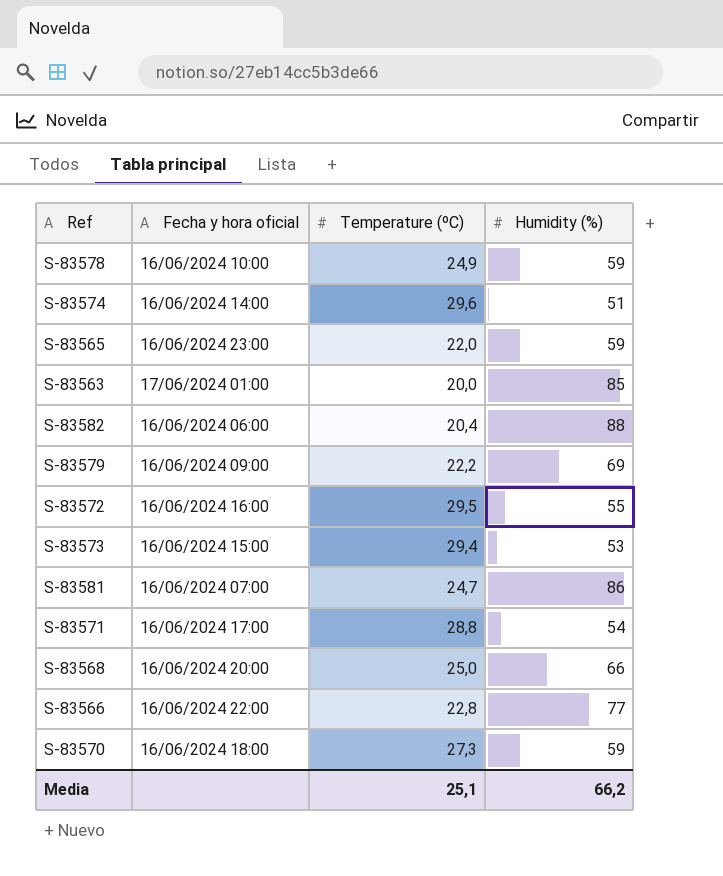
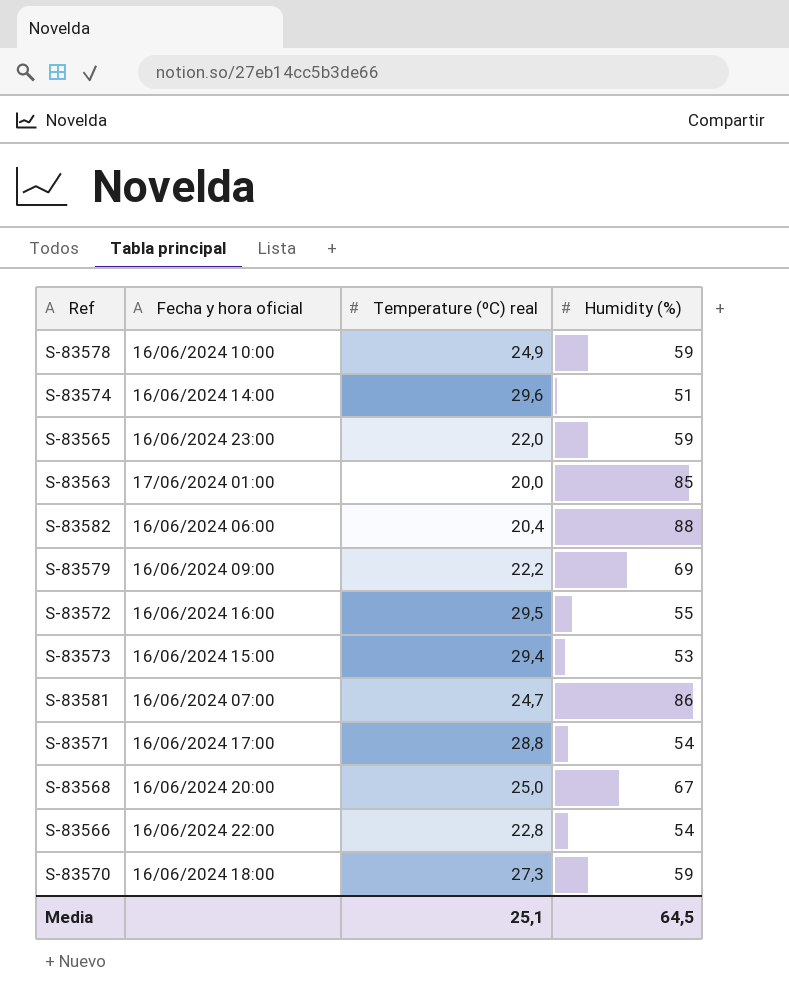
column name: Temperature (ºC) -> Temperature (ºC) real
S-83568 | Humidity (%): 66 -> 67
S-83566 | Humidity (%): 77 -> 54
Media | Humidity (%): 66,2 -> 64,5

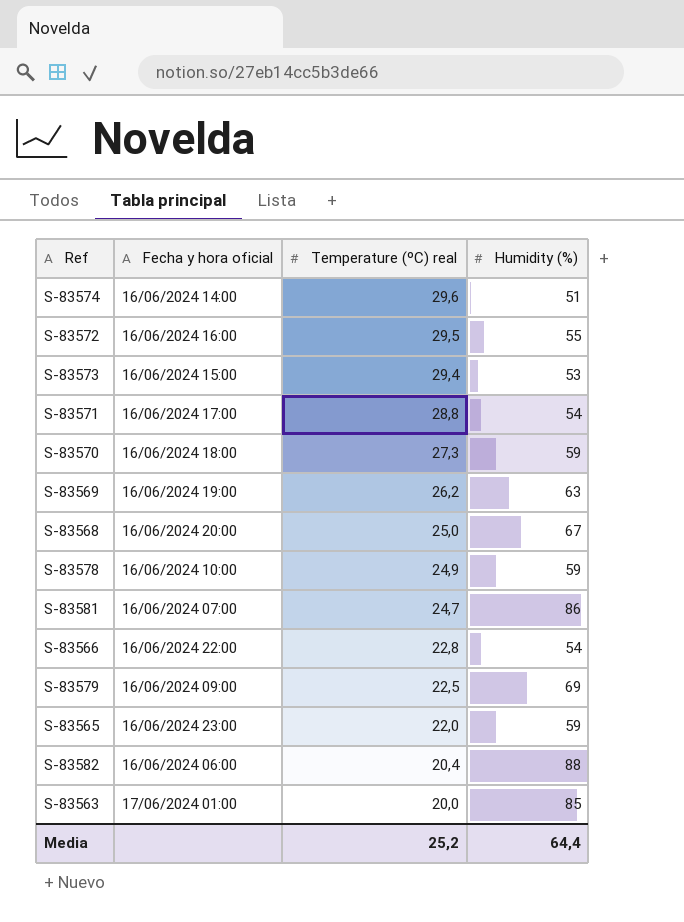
row order: none -> Temperature (ºC) real descending
row S-83569: none -> 16/06/2024 19:00 | 26,2 | 63
S-83579 | Temperature (ºC) real: 22,2 -> 22,5
Media | Temperature (ºC) real: 25,1 -> 25,2
Media | Humidity (%): 64,5 -> 64,4

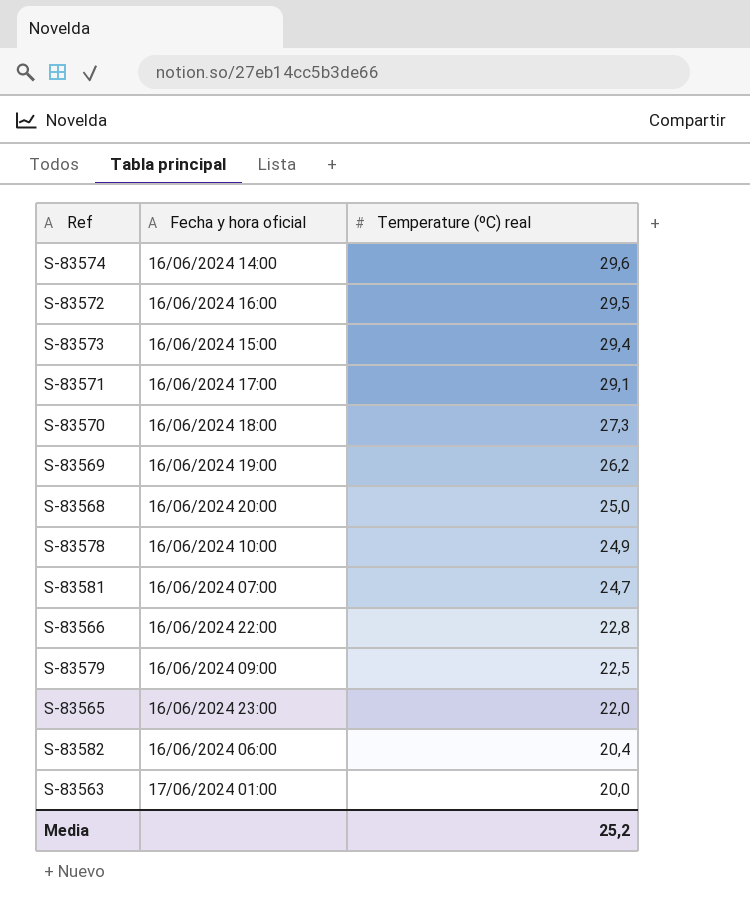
column Humidity (%) | position: 4 -> none
S-83571 | Temperature (ºC) real: 28,8 -> 29,1

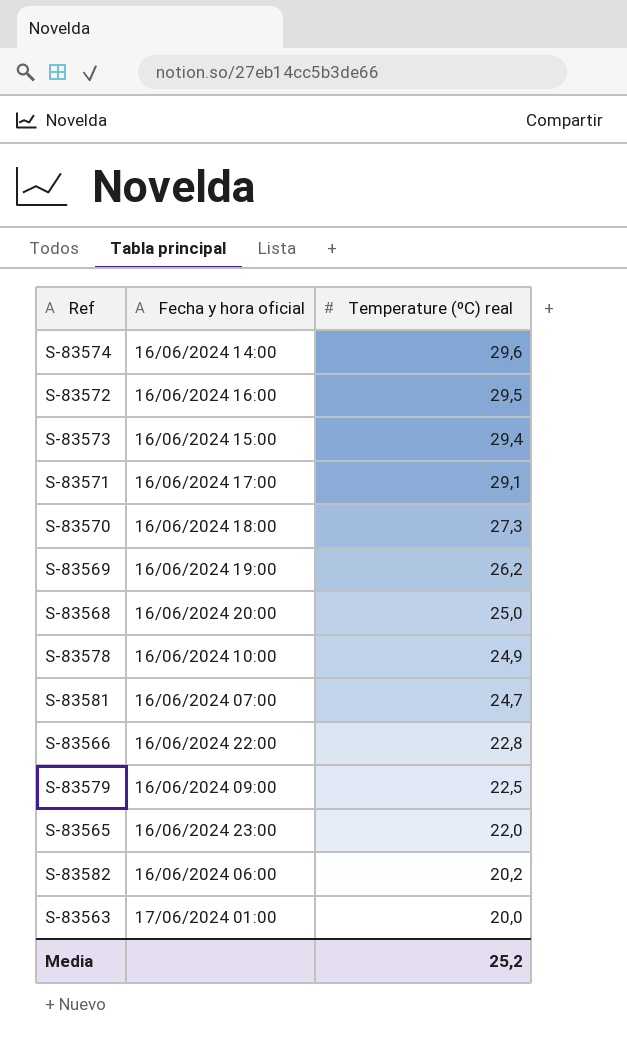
S-83582 | Temperature (ºC) real: 20,4 -> 20,2

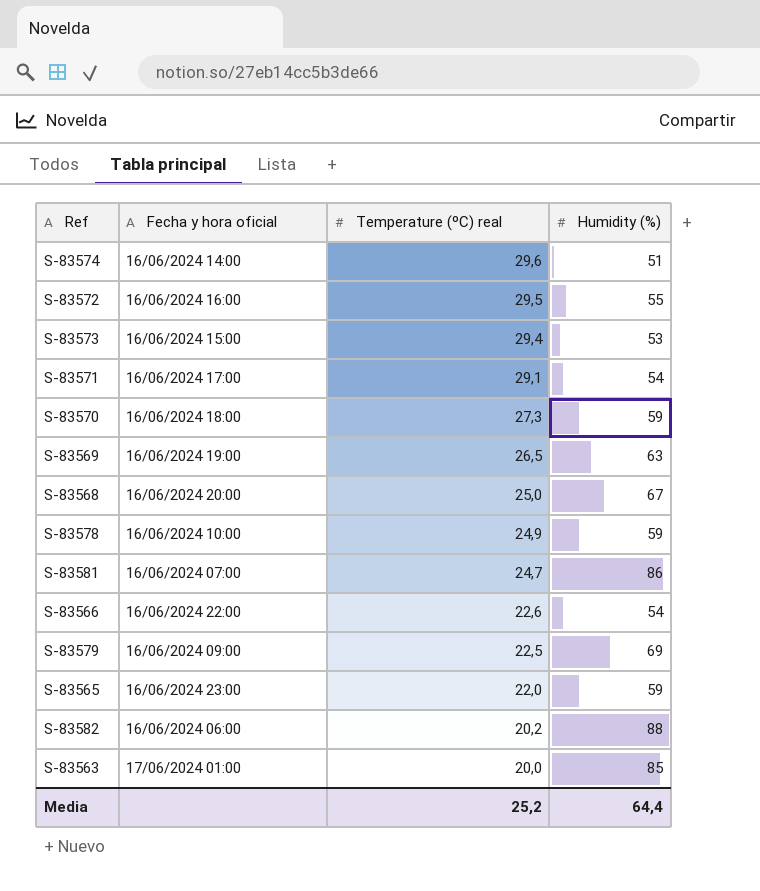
column Humidity (%) | position: none -> 4
S-83569 | Temperature (ºC) real: 26,2 -> 26,5
S-83566 | Temperature (ºC) real: 22,8 -> 22,6

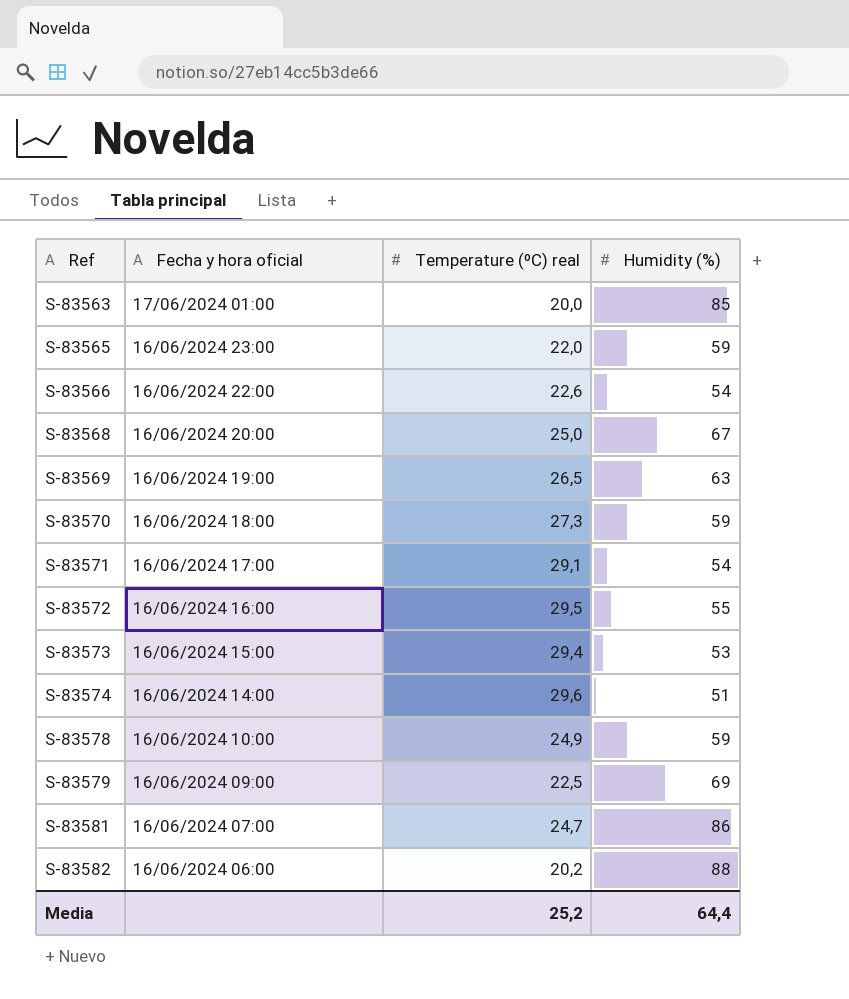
row order: Temperature (ºC) real descending -> Ref ascending

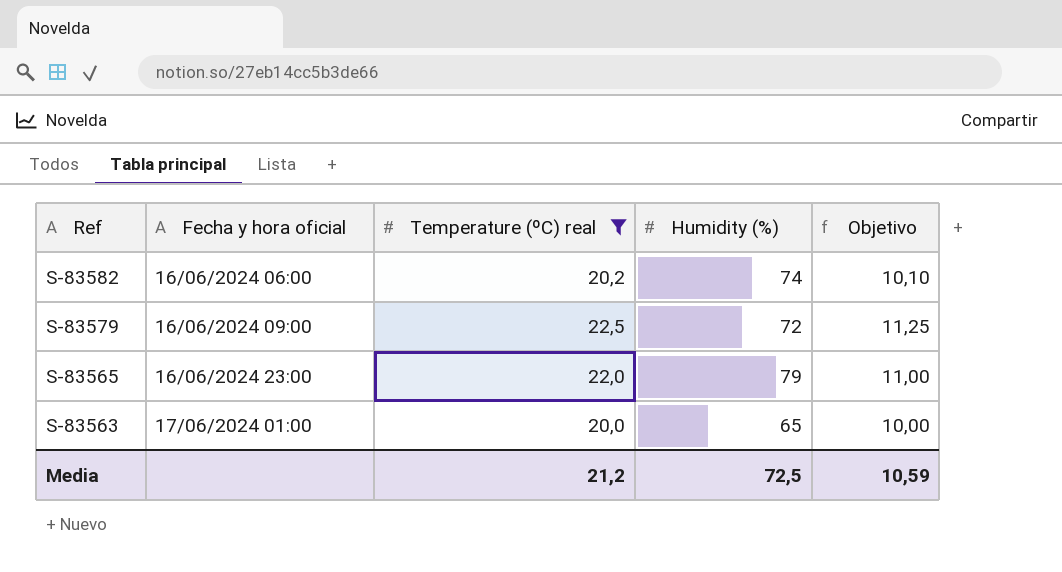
filter: none -> Temperature (ºC) real <= 22,5
row order: Ref ascending -> Ref descending
column Objetivo | formula: none -> [Temperature (ºC) real] * 0,5
S-83582 | Humidity (%): 88 -> 74
S-83579 | Humidity (%): 69 -> 72
S-83565 | Humidity (%): 59 -> 79
S-83563 | Humidity (%): 85 -> 65
Media | Temperature (ºC) real: 25,2 -> 21,2
Media | Humidity (%): 64,4 -> 72,5

